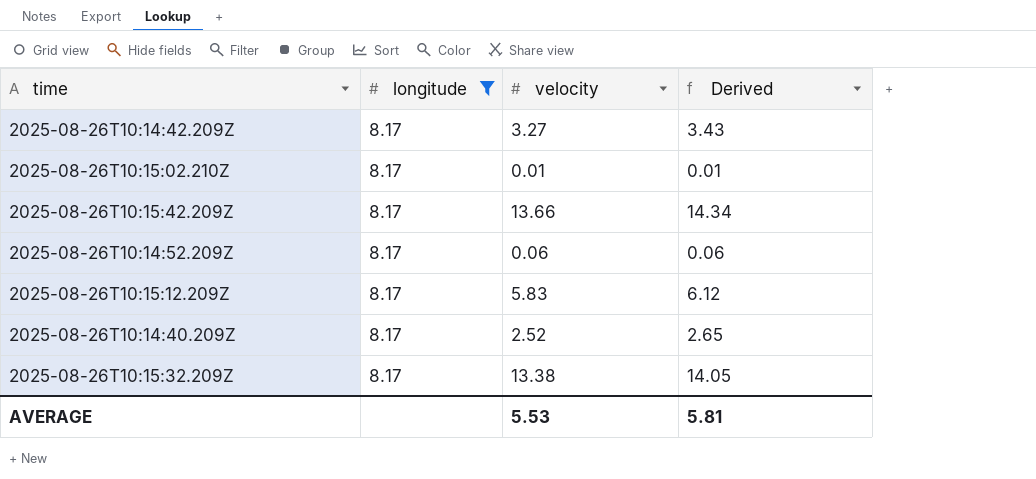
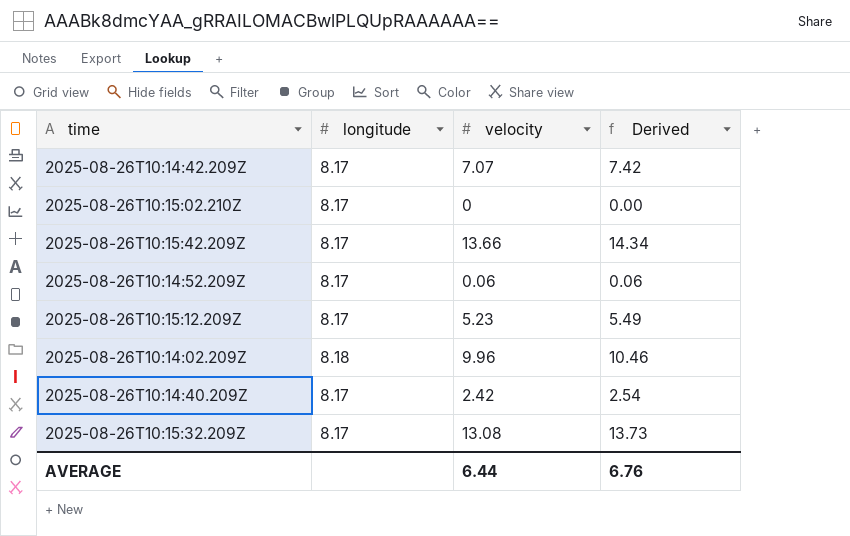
filter: longitude = 8.17 -> none
2025-08-26T10:14:42.209Z | velocity: 3.27 -> 7.07
2025-08-26T10:14:42.209Z | Derived: 3.43 -> 7.42
2025-08-26T10:15:02.210Z | velocity: 0.01 -> 0
2025-08-26T10:15:02.210Z | Derived: 0.01 -> 0.00
2025-08-26T10:15:12.209Z | velocity: 5.83 -> 5.23
2025-08-26T10:15:12.209Z | Derived: 6.12 -> 5.49
2025-08-26T10:14:40.209Z | velocity: 2.52 -> 2.42
2025-08-26T10:14:40.209Z | Derived: 2.65 -> 2.54
2025-08-26T10:15:32.209Z | velocity: 13.38 -> 13.08
2025-08-26T10:15:32.209Z | Derived: 14.05 -> 13.73
AVERAGE | velocity: 5.53 -> 6.44
AVERAGE | Derived: 5.81 -> 6.76

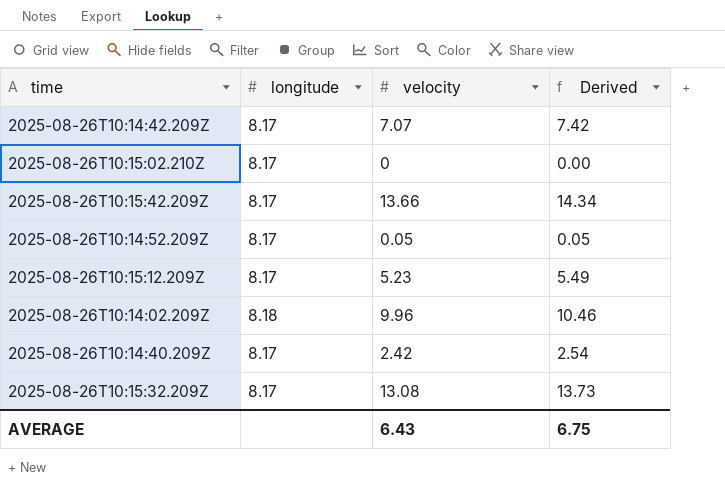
2025-08-26T10:14:52.209Z | velocity: 0.06 -> 0.05
2025-08-26T10:14:52.209Z | Derived: 0.06 -> 0.05
AVERAGE | velocity: 6.44 -> 6.43
AVERAGE | Derived: 6.76 -> 6.75

